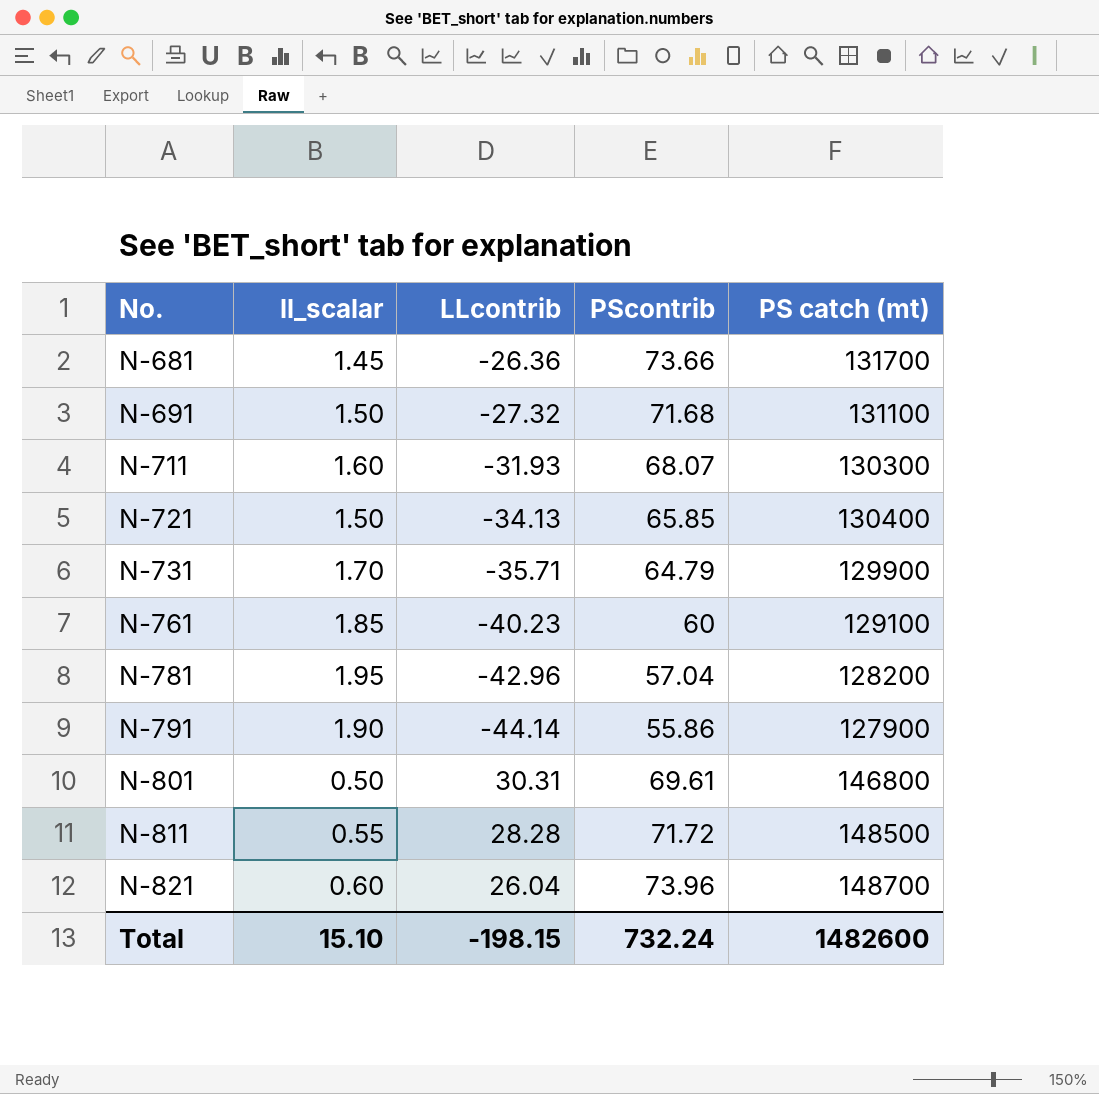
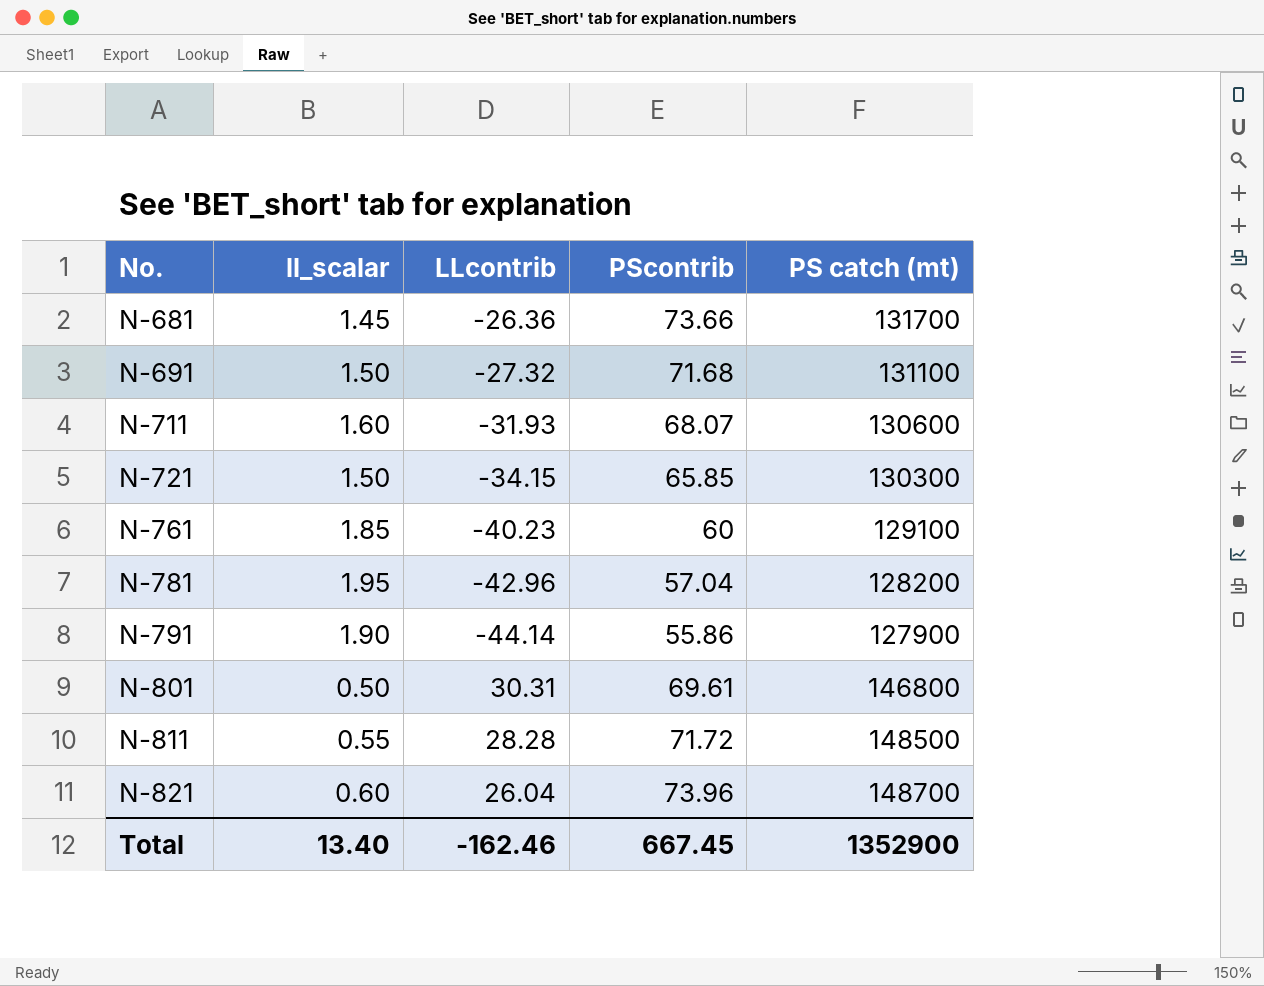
row N-731: 1.70 | -35.71 | 64.79 | 129900 -> none
N-711 | PS catch (mt): 130300 -> 130600
N-721 | LLcontrib: -34.13 -> -34.15
N-721 | PS catch (mt): 130400 -> 130300
Total | ll_scalar: 15.10 -> 13.40
Total | LLcontrib: -198.15 -> -162.46
Total | PScontrib: 732.24 -> 667.45
Total | PS catch (mt): 1482600 -> 1352900

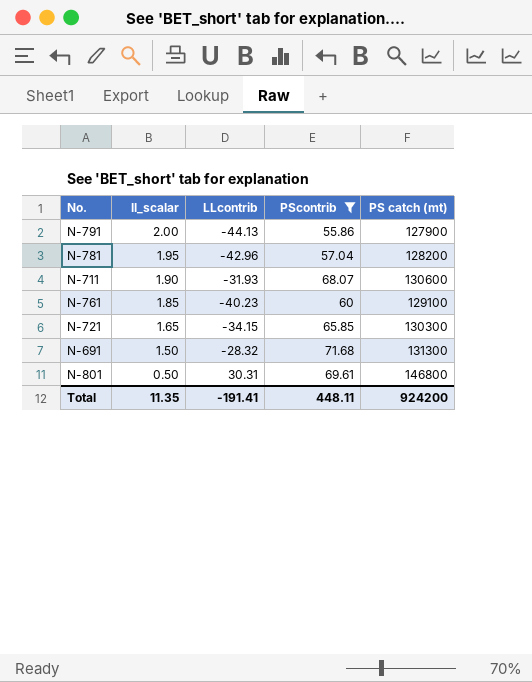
filter: none -> PScontrib <= 71.68
row order: No. ascending -> ll_scalar descending
N-791 | ll_scalar: 1.90 -> 2.00
N-791 | LLcontrib: -44.14 -> -44.13
N-711 | ll_scalar: 1.60 -> 1.90
N-721 | ll_scalar: 1.50 -> 1.65
N-691 | LLcontrib: -27.32 -> -28.32
N-691 | PS catch (mt): 131100 -> 131300
Total | ll_scalar: 13.40 -> 11.35
Total | LLcontrib: -162.46 -> -191.41
Total | PScontrib: 667.45 -> 448.11
Total | PS catch (mt): 1352900 -> 924200

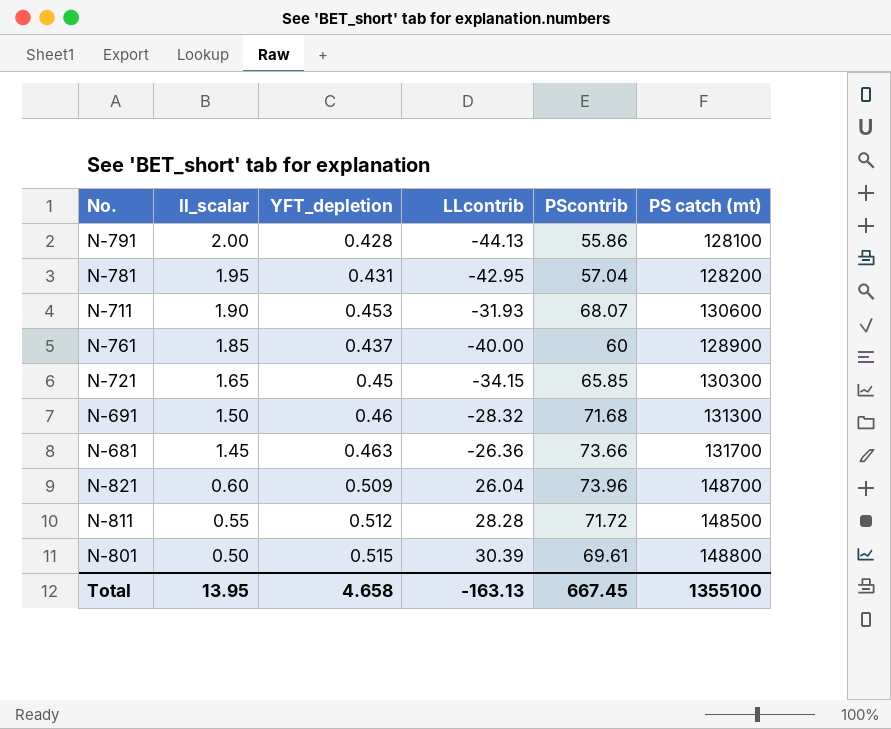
filter: PScontrib <= 71.68 -> none
column YFT_depletion | position: none -> 3
N-791 | PS catch (mt): 127900 -> 128100
N-781 | LLcontrib: -42.96 -> -42.95
N-761 | LLcontrib: -40.23 -> -40.00
N-761 | PS catch (mt): 129100 -> 128900
N-801 | LLcontrib: 30.31 -> 30.39
N-801 | PS catch (mt): 146800 -> 148800
Total | ll_scalar: 11.35 -> 13.95
Total | LLcontrib: -191.41 -> -163.13
Total | PScontrib: 448.11 -> 667.45
Total | PS catch (mt): 924200 -> 1355100

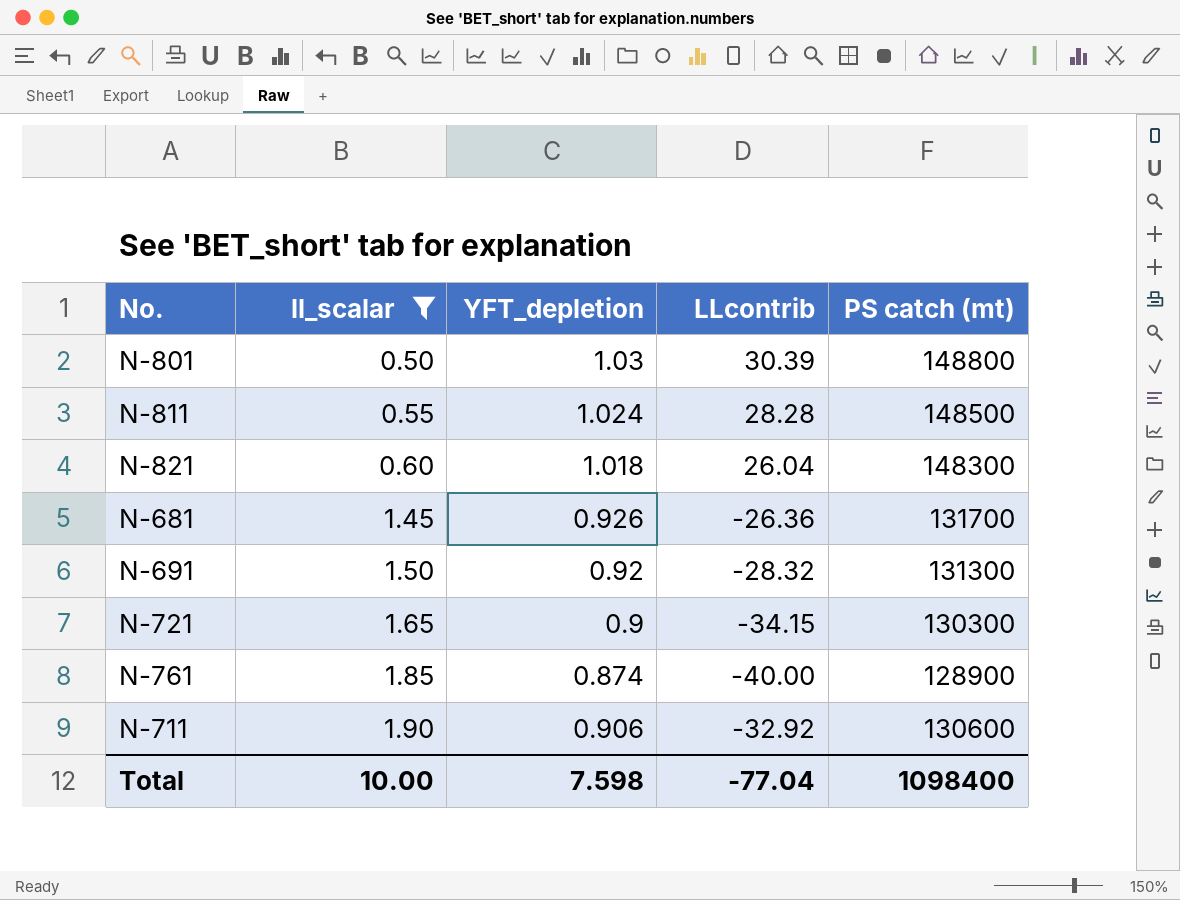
filter: none -> ll_scalar <= 1.90
row order: ll_scalar descending -> ll_scalar ascending
column PScontrib | position: 5 -> none
N-801 | YFT_depletion: 0.515 -> 1.03
N-811 | YFT_depletion: 0.512 -> 1.024
N-821 | YFT_depletion: 0.509 -> 1.018
N-821 | PS catch (mt): 148700 -> 148300
N-681 | YFT_depletion: 0.463 -> 0.926
N-691 | YFT_depletion: 0.46 -> 0.92
N-721 | YFT_depletion: 0.45 -> 0.9
N-761 | YFT_depletion: 0.437 -> 0.874
N-711 | YFT_depletion: 0.453 -> 0.906
N-711 | LLcontrib: -31.93 -> -32.92
Total | ll_scalar: 13.95 -> 10.00
Total | YFT_depletion: 4.658 -> 7.598
Total | LLcontrib: -163.13 -> -77.04
Total | PS catch (mt): 1355100 -> 1098400

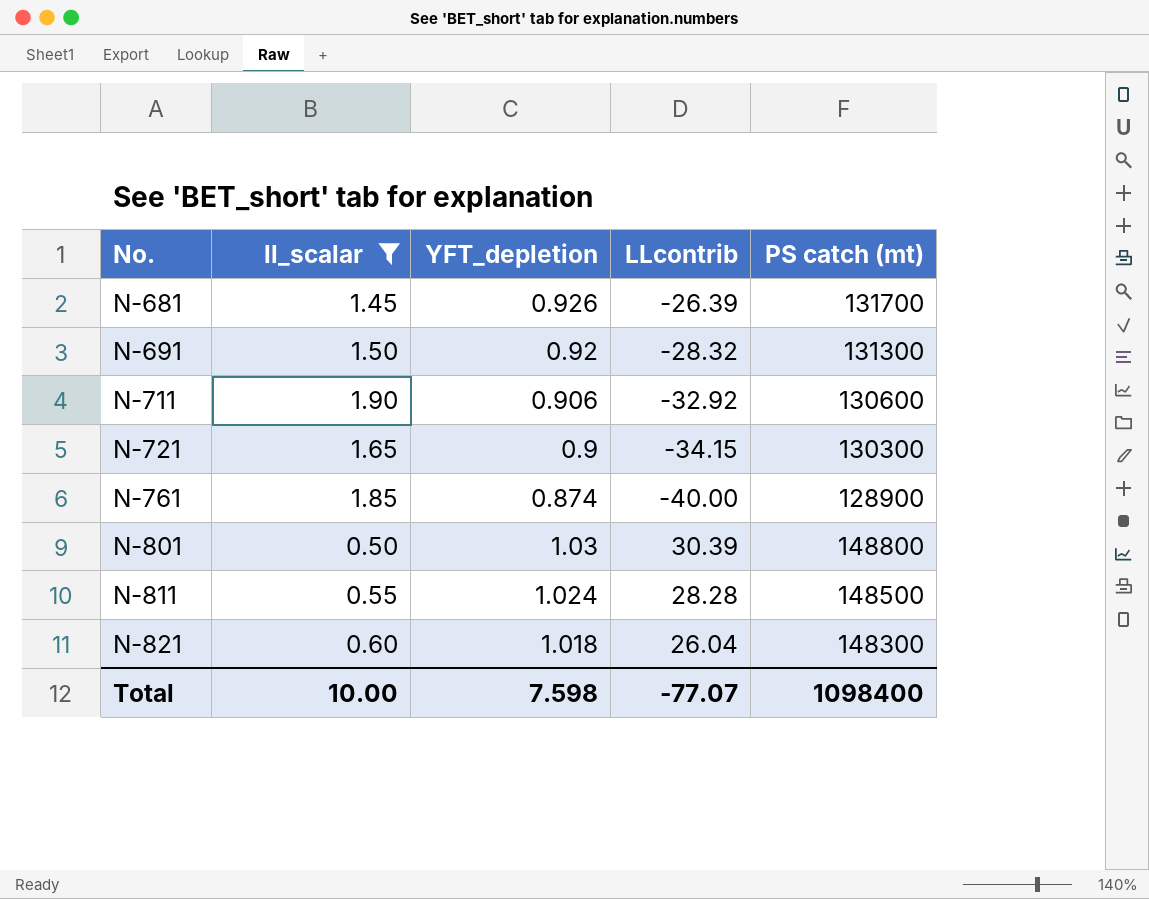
row order: ll_scalar ascending -> No. ascending
N-681 | LLcontrib: -26.36 -> -26.39
Total | LLcontrib: -77.04 -> -77.07

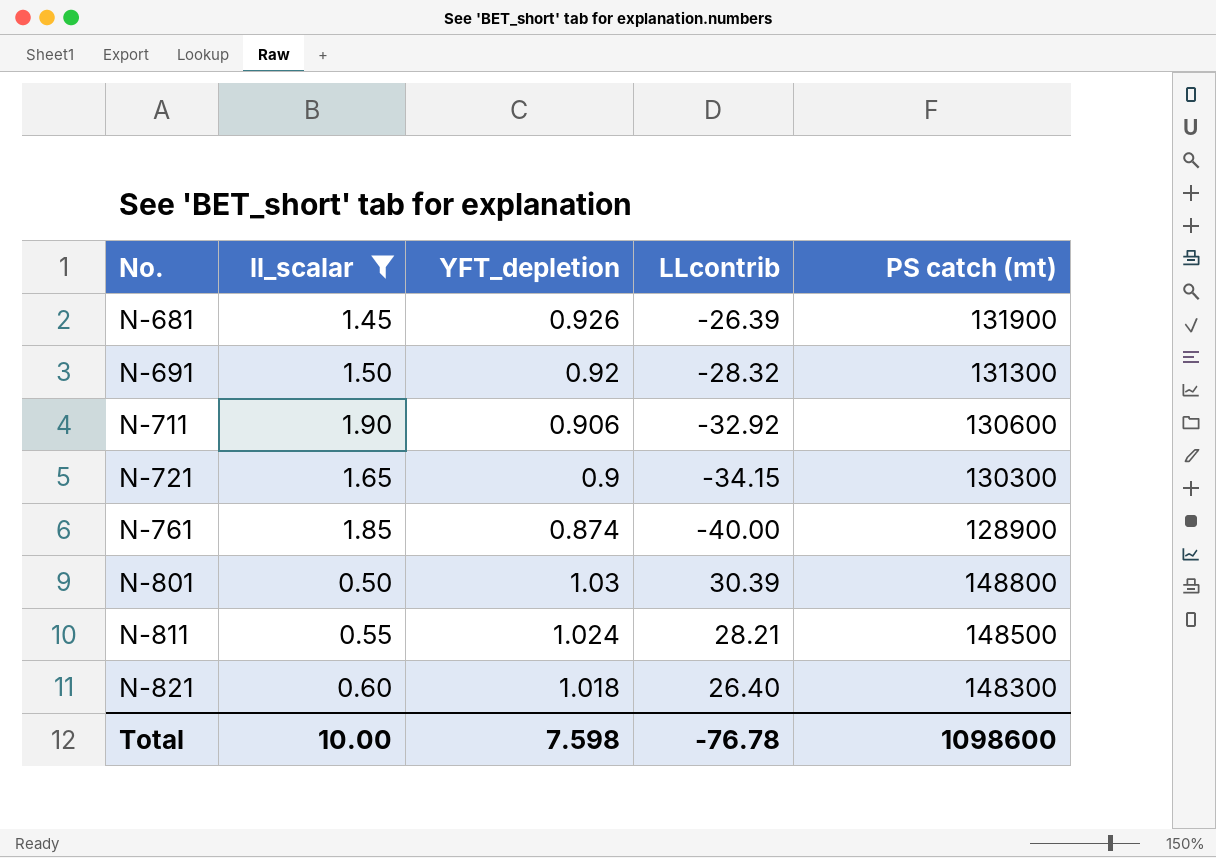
N-681 | PS catch (mt): 131700 -> 131900
N-811 | LLcontrib: 28.28 -> 28.21
N-821 | LLcontrib: 26.04 -> 26.40
Total | LLcontrib: -77.07 -> -76.78
Total | PS catch (mt): 1098400 -> 1098600

